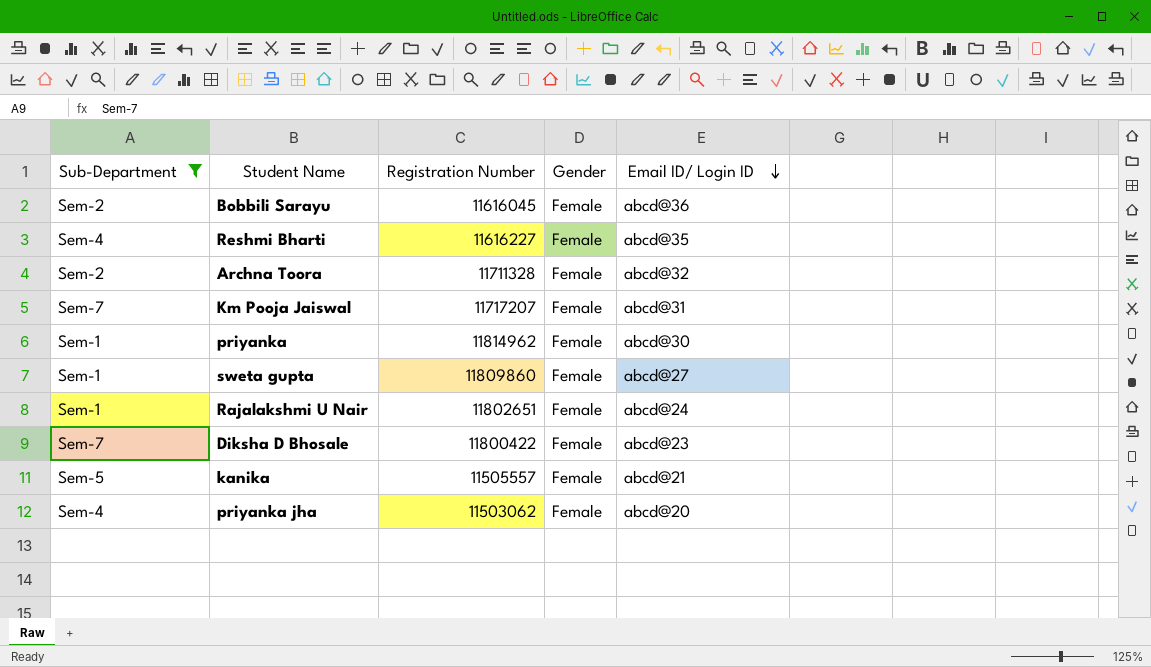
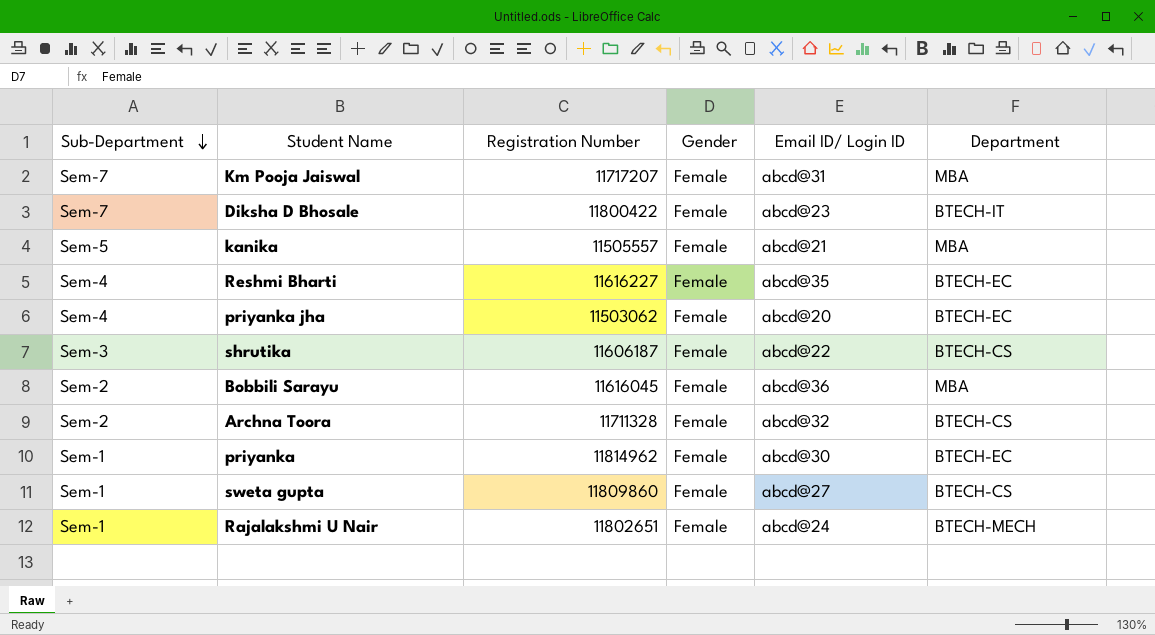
filter: Sub-Department != Sem-3 -> none
row order: Email ID/ Login ID descending -> Sub-Department descending
column Department | position: none -> 6

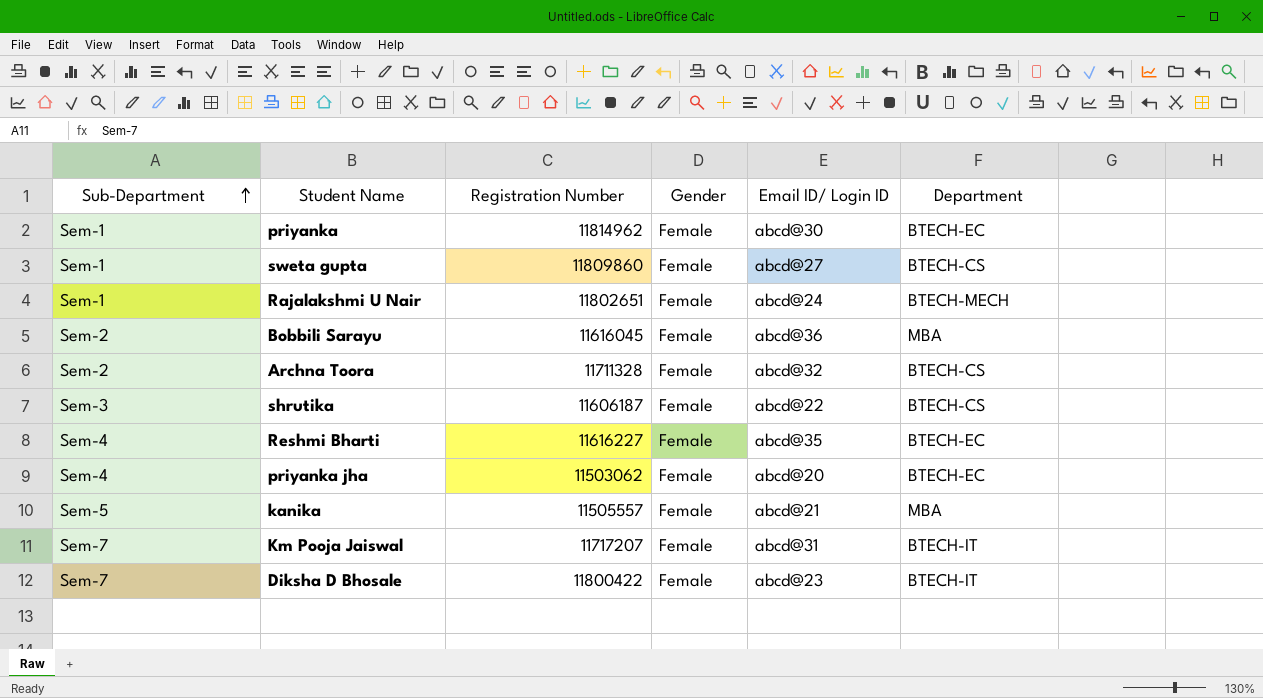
row order: Sub-Department descending -> Sub-Department ascending
Km Pooja Jaiswal | Department: MBA -> BTECH-IT

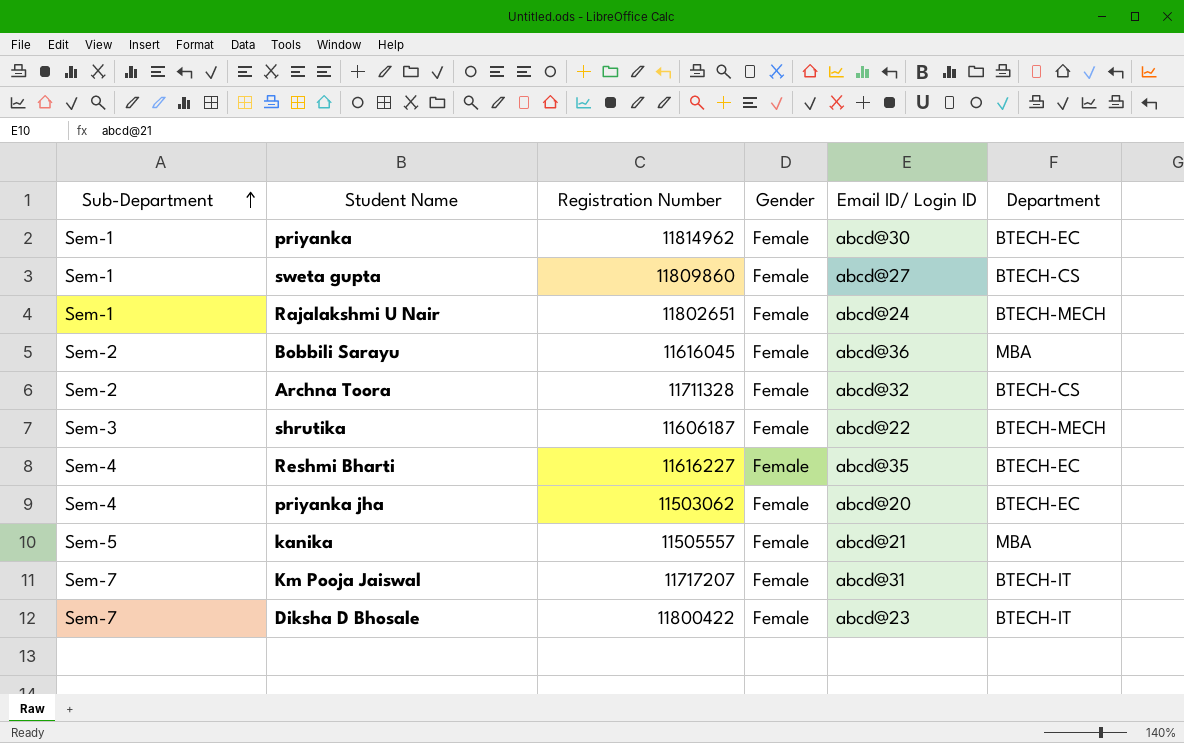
shrutika | Department: BTECH-CS -> BTECH-MECH

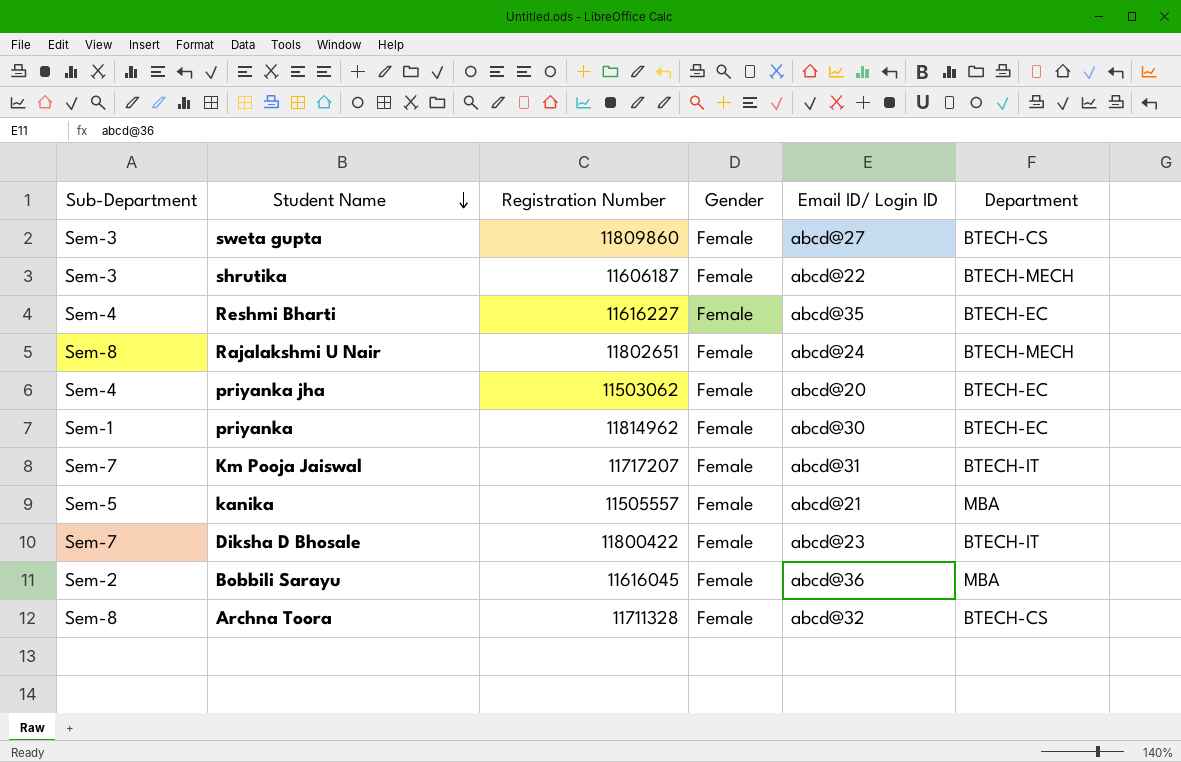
row order: Sub-Department ascending -> Student Name descending
sweta gupta | Sub-Department: Sem-1 -> Sem-3
Rajalakshmi U Nair | Sub-Department: Sem-1 -> Sem-8
Archna Toora | Sub-Department: Sem-2 -> Sem-8

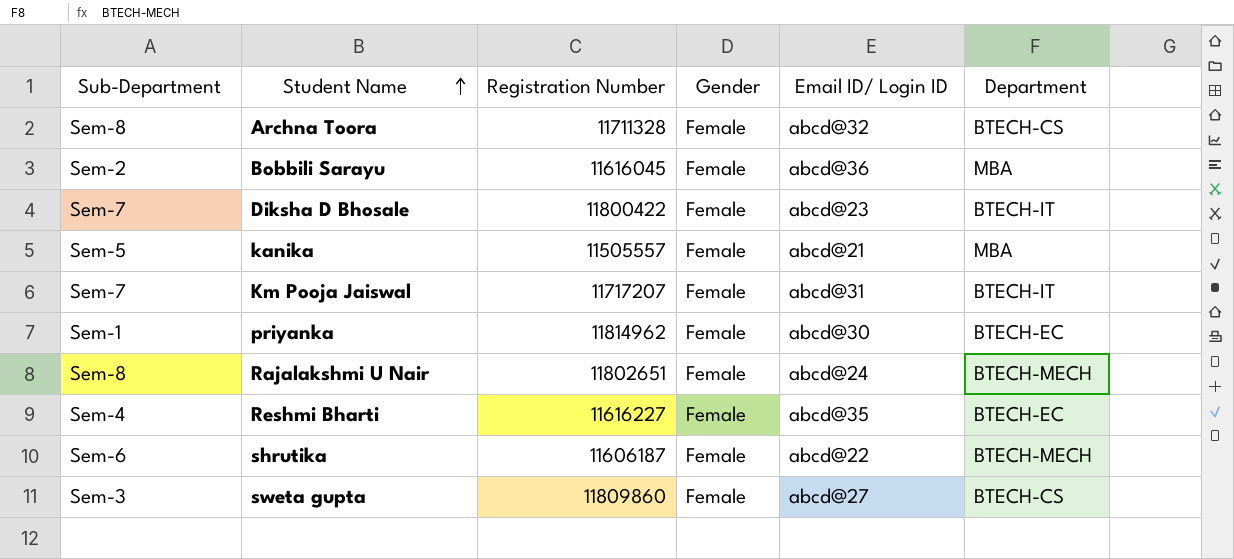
row order: Student Name descending -> Student Name ascending
row priyanka jha: Sem-4 | 11503062 | Female | abcd@20 | BTECH-EC -> none
shrutika | Sub-Department: Sem-3 -> Sem-6

